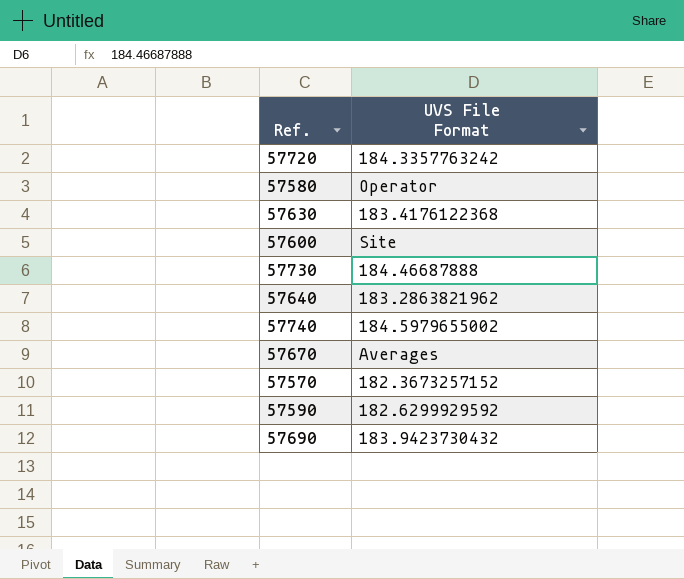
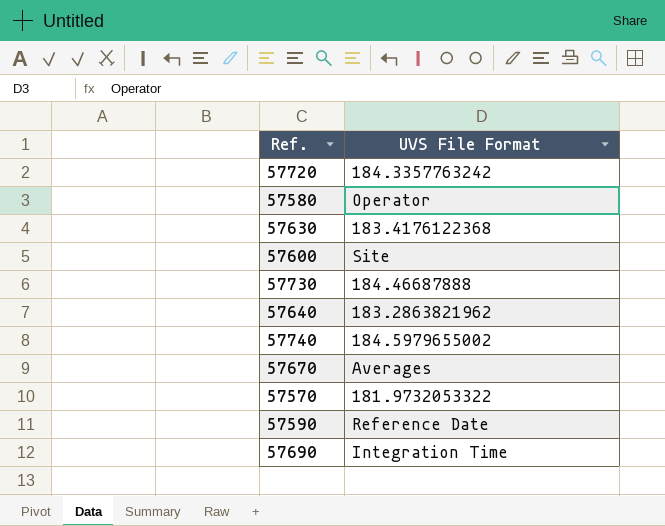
57570 | UVS File Format: 182.3673257152 -> 181.9732053322
57590 | UVS File Format: 182.6299929592 -> Reference Date
57690 | UVS File Format: 183.9423730432 -> Integration Time

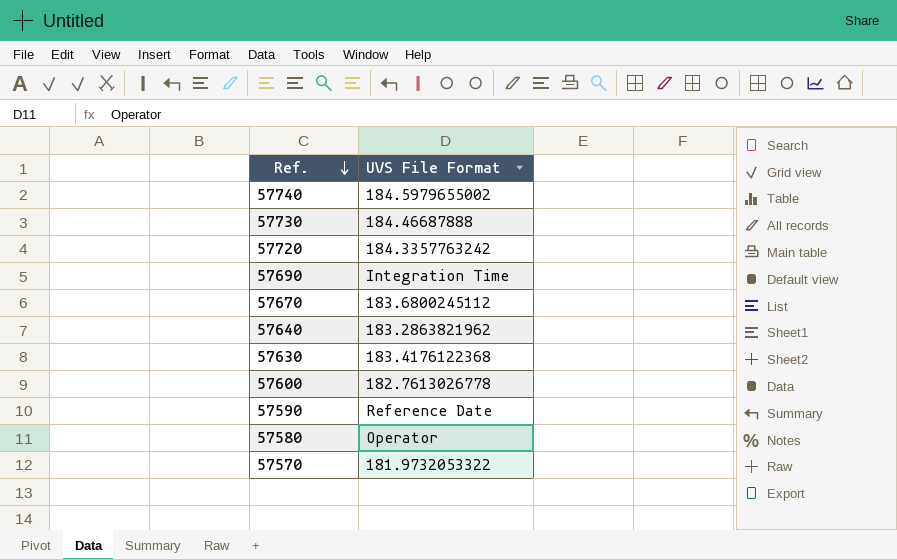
row order: none -> Ref. descending
57670 | UVS File Format: Averages -> 183.6800245112
57600 | UVS File Format: Site -> 182.7613026778

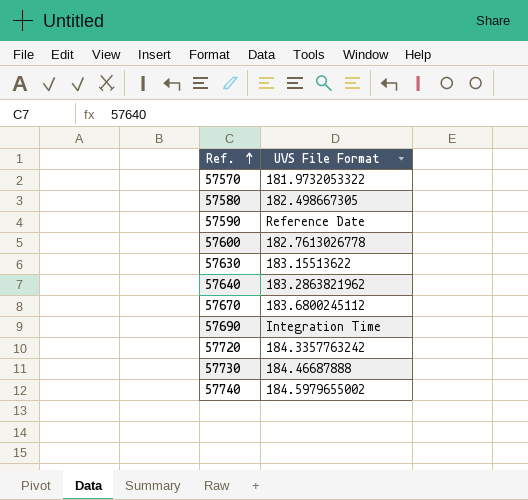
row order: Ref. descending -> Ref. ascending
57580 | UVS File Format: Operator -> 182.498667305
57630 | UVS File Format: 183.4176122368 -> 183.15513622

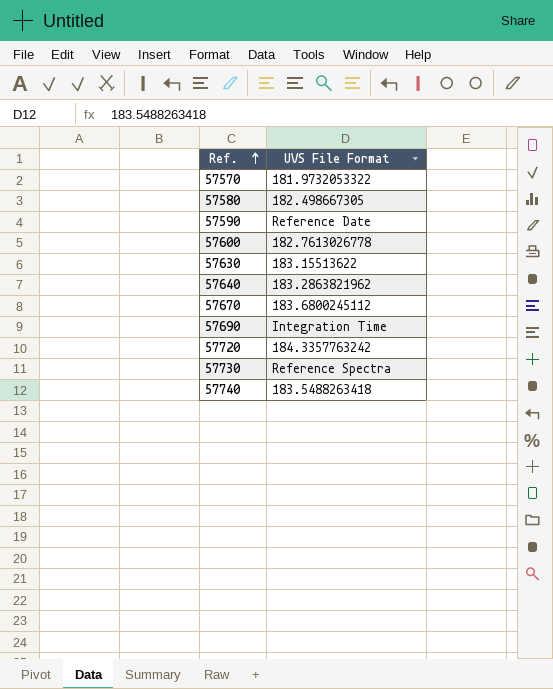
57730 | UVS File Format: 184.46687888 -> Reference Spectra
57740 | UVS File Format: 184.5979655002 -> 183.5488263418

